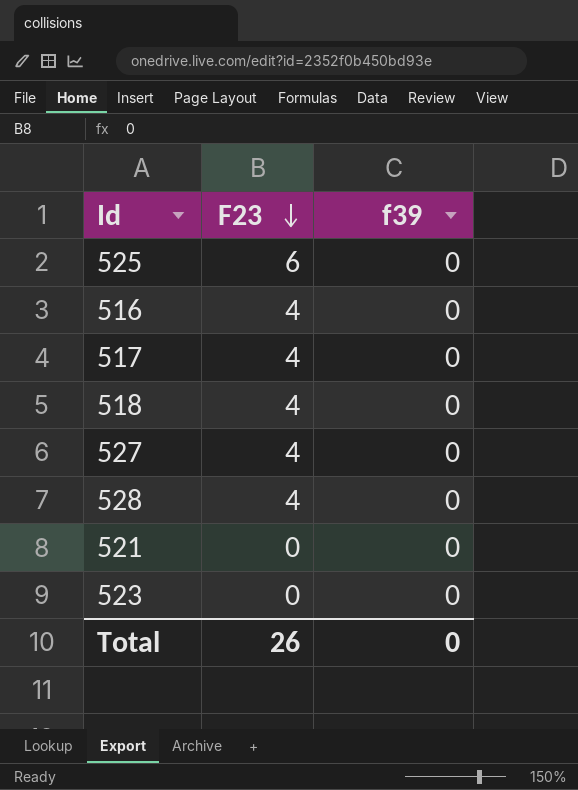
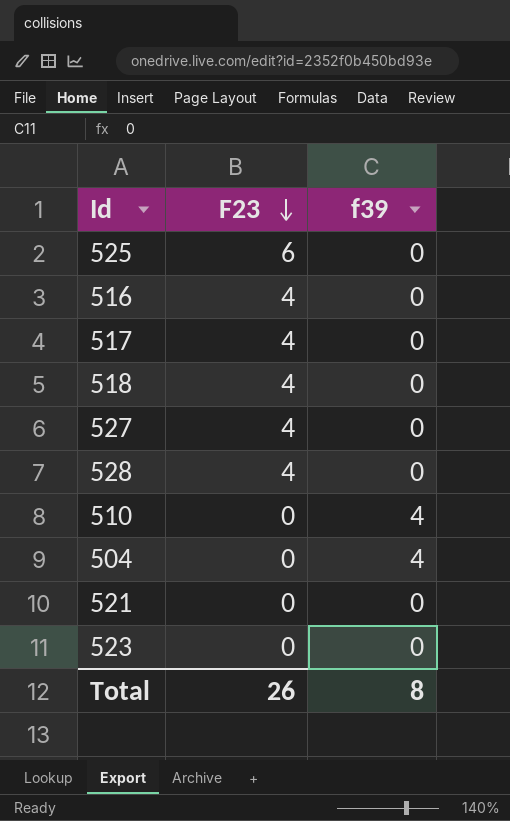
row 510: none -> 0 | 4
row 504: none -> 0 | 4
Total | f39: 0 -> 8

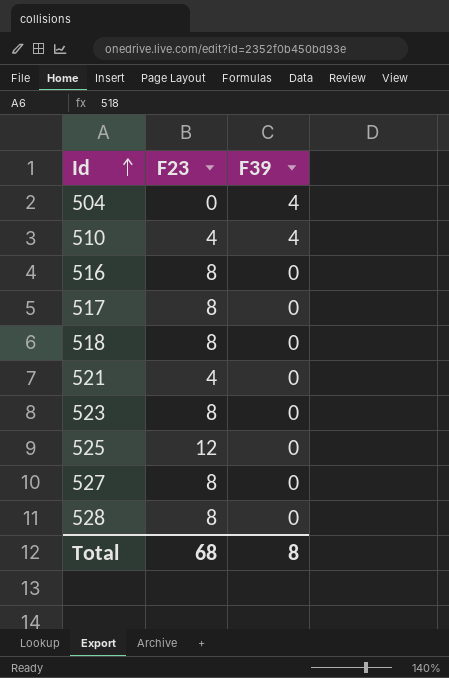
row order: F23 descending -> Id ascending
column name: f39 -> F39
510 | F23: 0 -> 4
516 | F23: 4 -> 8
517 | F23: 4 -> 8
518 | F23: 4 -> 8
521 | F23: 0 -> 4
523 | F23: 0 -> 8
525 | F23: 6 -> 12
527 | F23: 4 -> 8
528 | F23: 4 -> 8
Total | F23: 26 -> 68

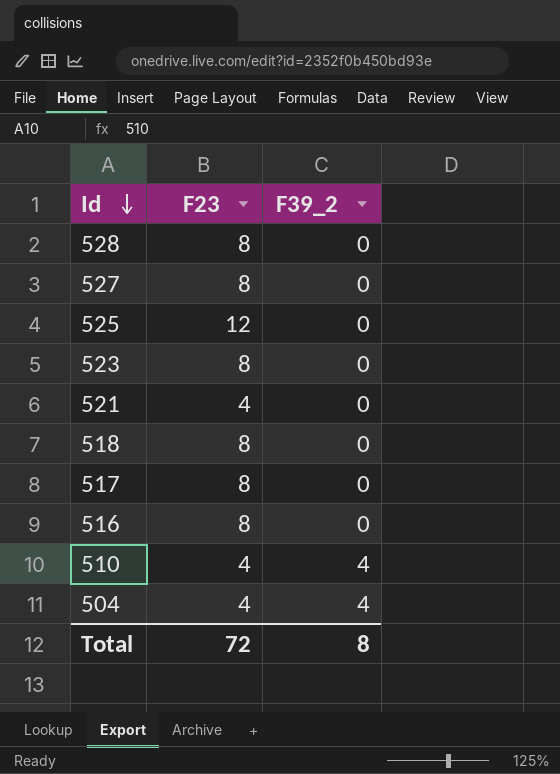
row order: Id ascending -> Id descending
column name: F39 -> F39_2
504 | F23: 0 -> 4
Total | F23: 68 -> 72

